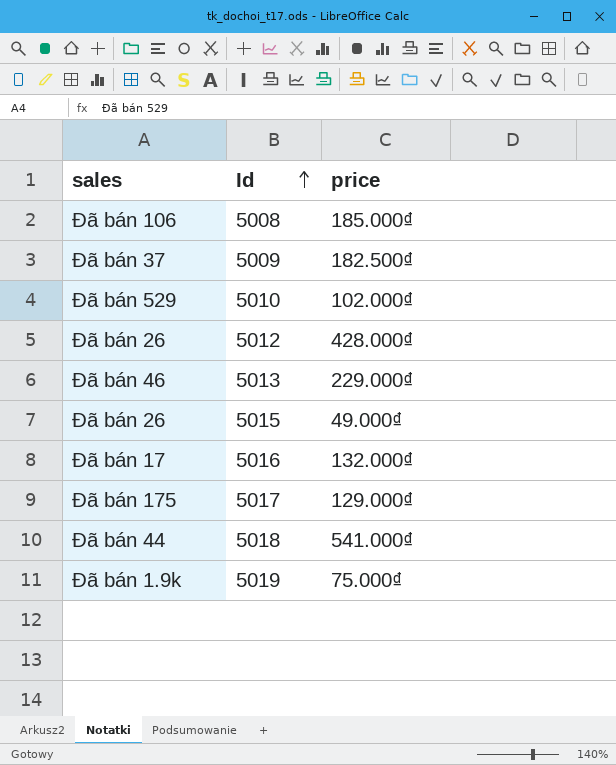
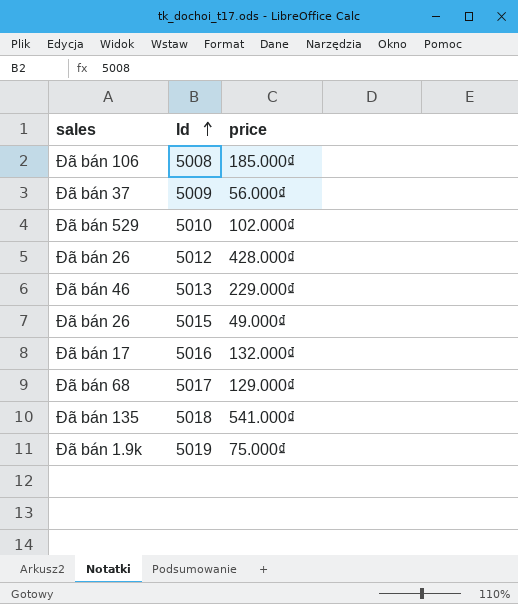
5009 | price: 182.500₫ -> 56.000₫
5017 | sales: Đã bán 175 -> Đã bán 68
5018 | sales: Đã bán 44 -> Đã bán 135

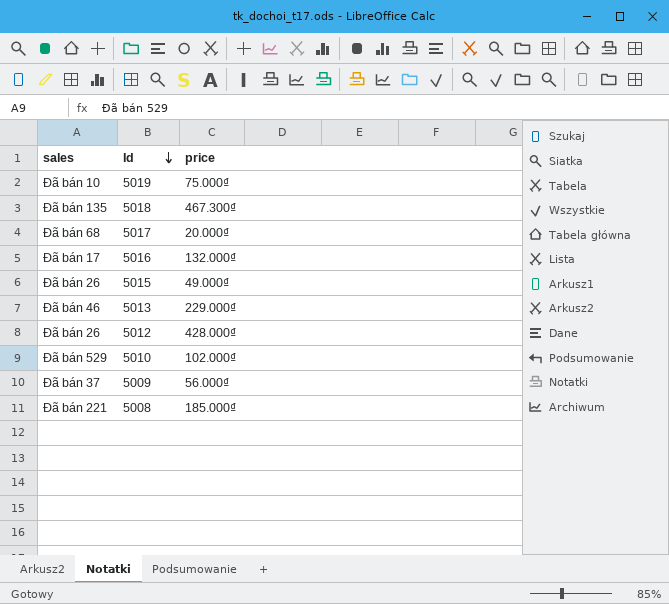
row order: Id ascending -> Id descending
5019 | sales: Đã bán 1.9k -> Đã bán 10
5018 | price: 541.000₫ -> 467.300₫
5017 | price: 129.000₫ -> 20.000₫
5008 | sales: Đã bán 106 -> Đã bán 221

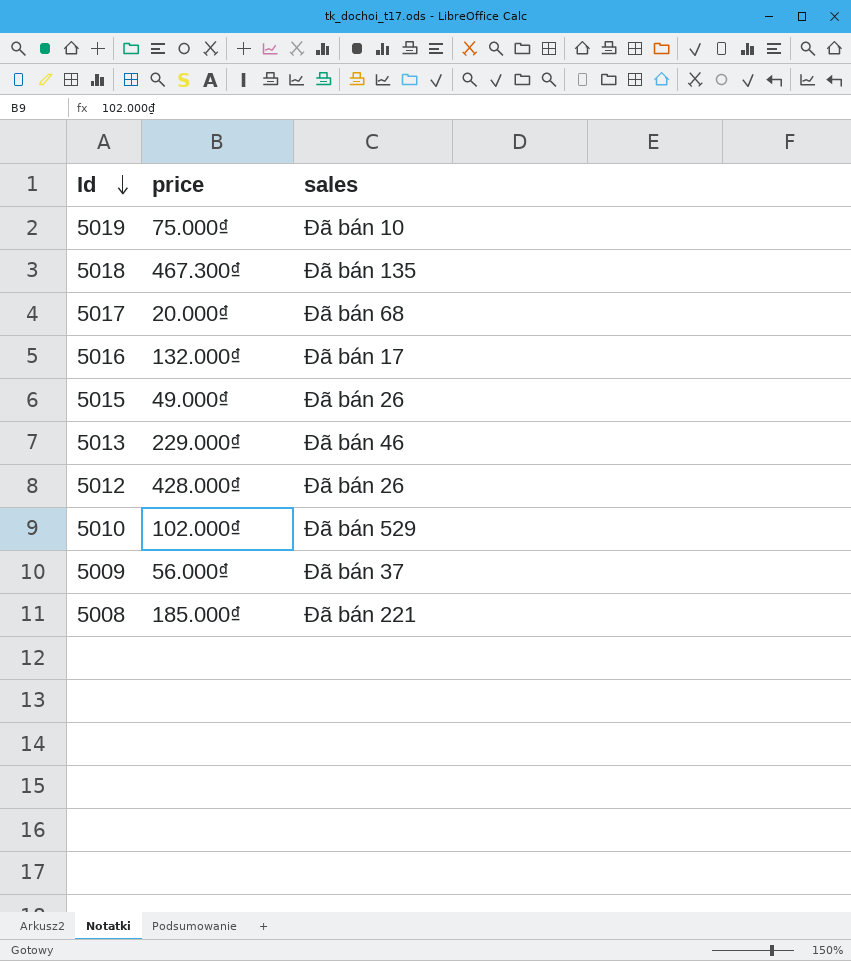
column sales | position: 1 -> 3

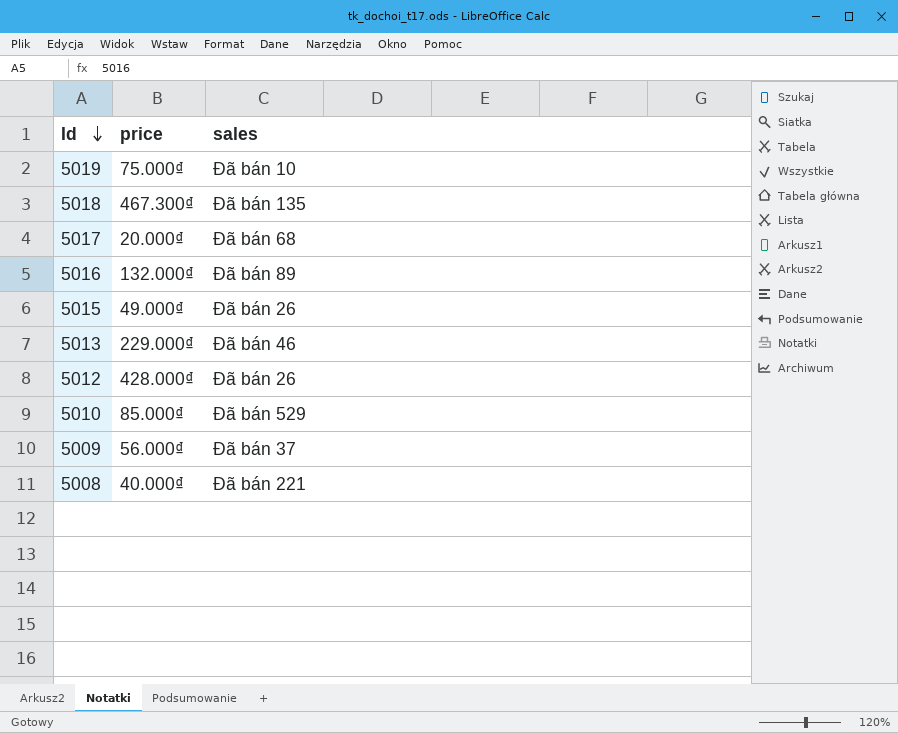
5016 | sales: Đã bán 17 -> Đã bán 89
5010 | price: 102.000₫ -> 85.000₫
5008 | price: 185.000₫ -> 40.000₫

